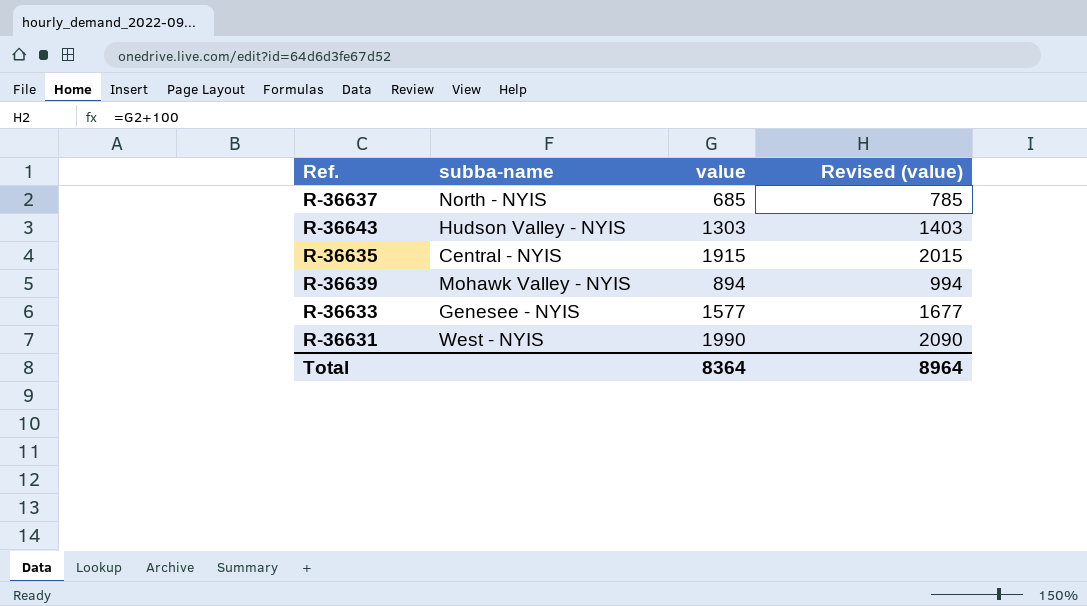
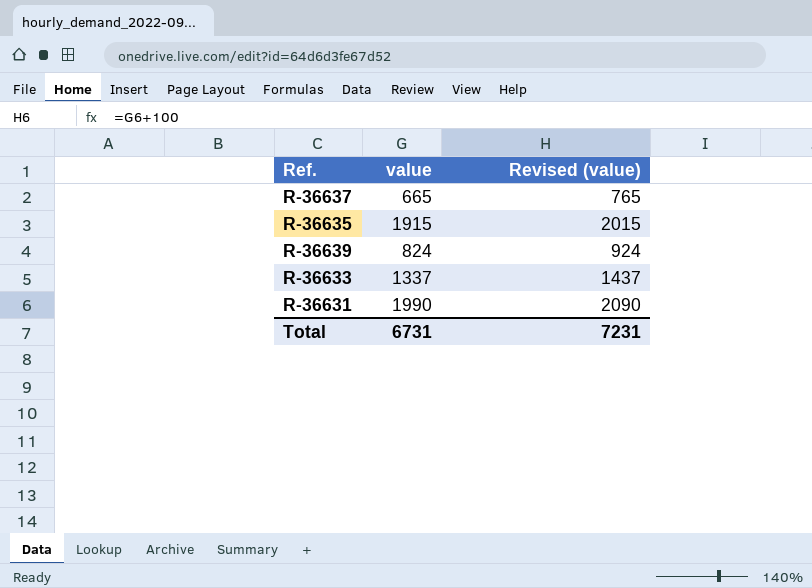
column subba-name | position: 2 -> none
row R-36643: Hudson Valley - NYIS | 1303 | 1403 -> none
R-36637 | value: 685 -> 665
R-36637 | Revised (value): 785 -> 765
R-36639 | value: 894 -> 824
R-36639 | Revised (value): 994 -> 924
R-36633 | value: 1577 -> 1337
R-36633 | Revised (value): 1677 -> 1437
Total | value: 8364 -> 6731
Total | Revised (value): 8964 -> 7231

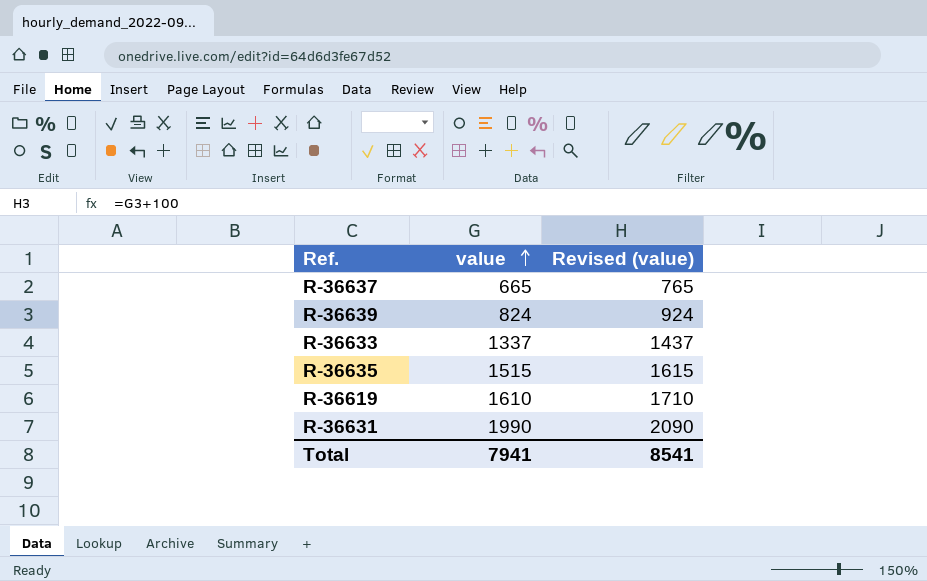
row order: none -> value ascending
R-36635 | value: 1915 -> 1515
R-36635 | Revised (value): 2015 -> 1615
row R-36619: none -> 1610 | 1710
Total | value: 6731 -> 7941
Total | Revised (value): 7231 -> 8541

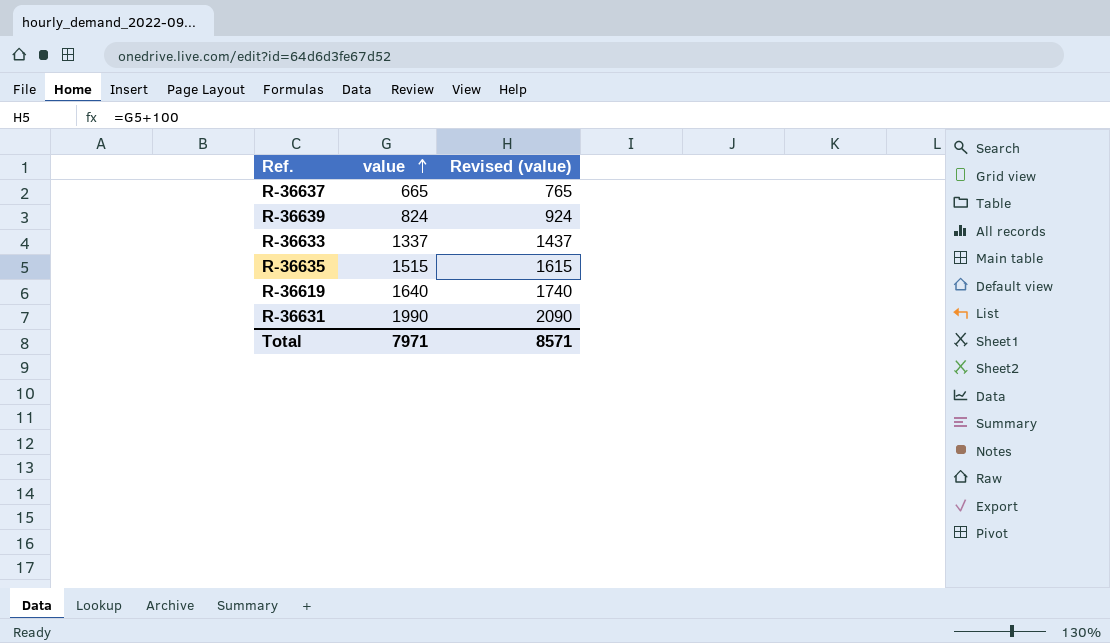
R-36619 | value: 1610 -> 1640
R-36619 | Revised (value): 1710 -> 1740
Total | value: 7941 -> 7971
Total | Revised (value): 8541 -> 8571

